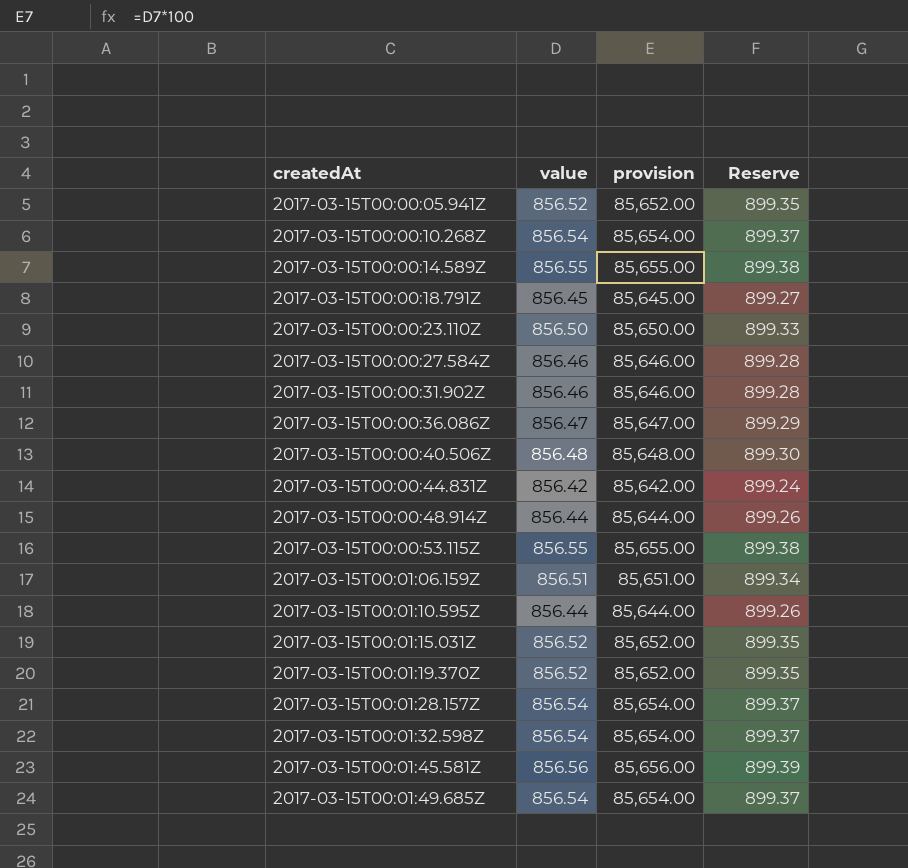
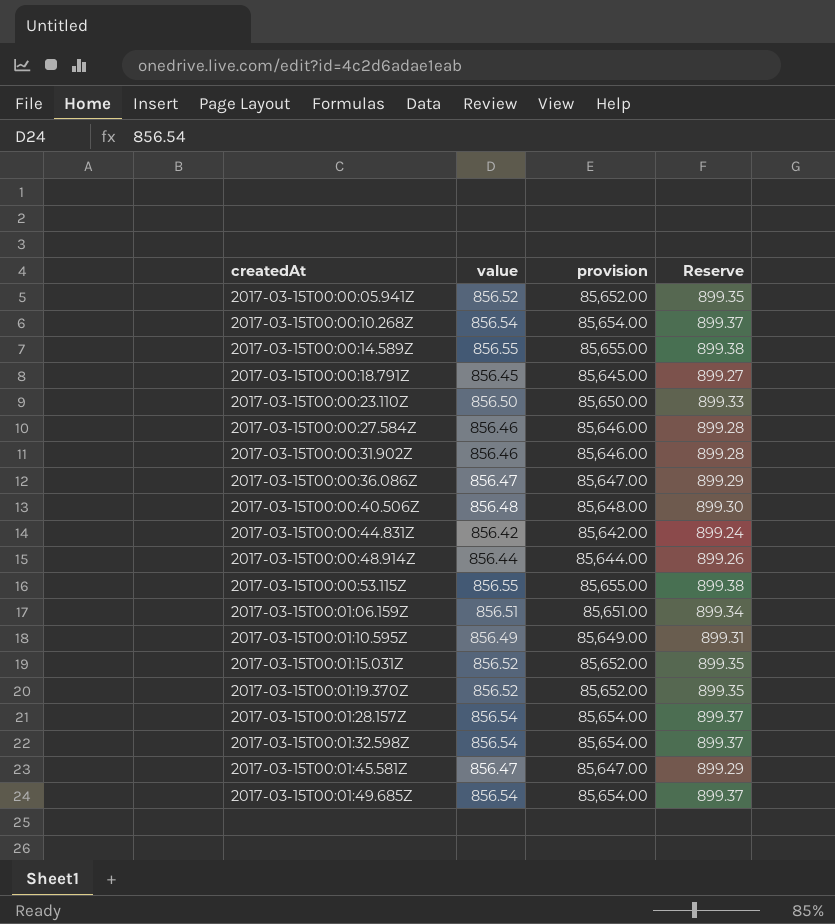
2017-03-15T00:01:10.595Z | value: 856.44 -> 856.49
2017-03-15T00:01:10.595Z | provision: 85,644.00 -> 85,649.00
2017-03-15T00:01:10.595Z | Reserve: 899.26 -> 899.31
2017-03-15T00:01:45.581Z | value: 856.56 -> 856.47
2017-03-15T00:01:45.581Z | provision: 85,656.00 -> 85,647.00
2017-03-15T00:01:45.581Z | Reserve: 899.39 -> 899.29

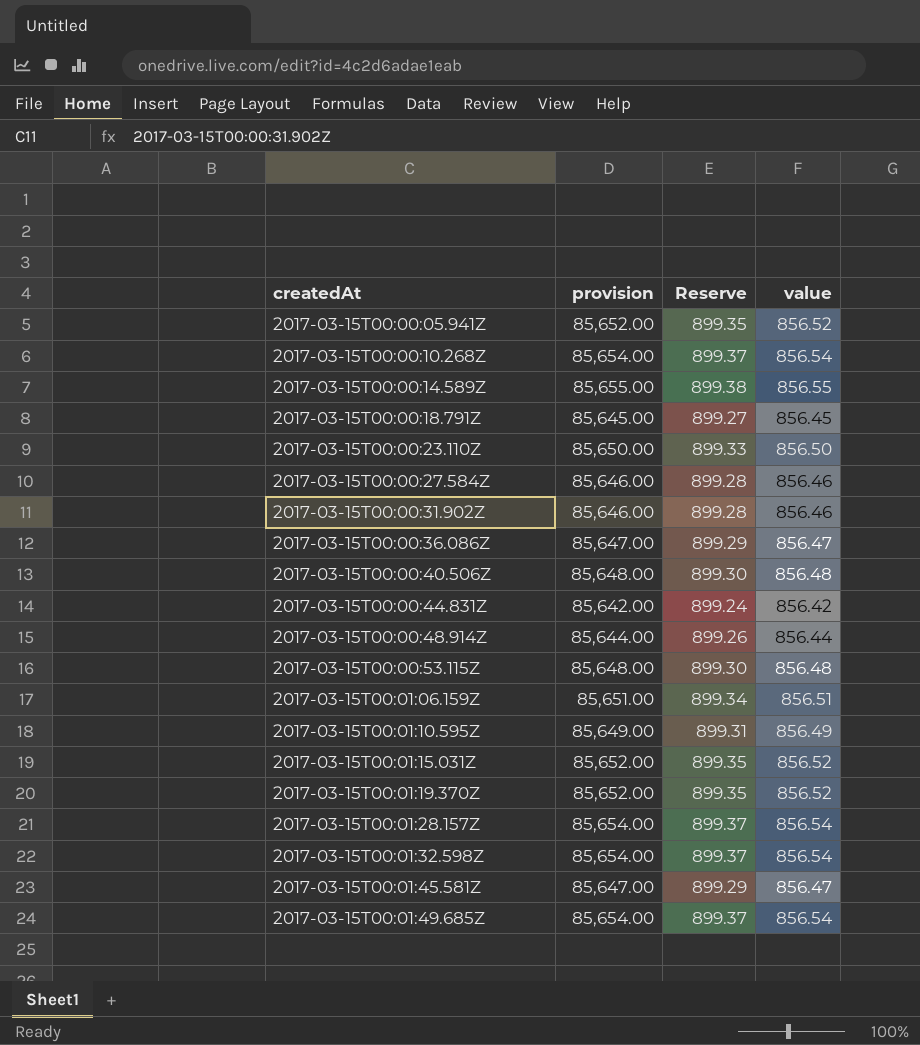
column value | position: 2 -> 4
2017-03-15T00:00:53.115Z | provision: 85,655.00 -> 85,648.00
2017-03-15T00:00:53.115Z | Reserve: 899.38 -> 899.30
2017-03-15T00:00:53.115Z | value: 856.55 -> 856.48

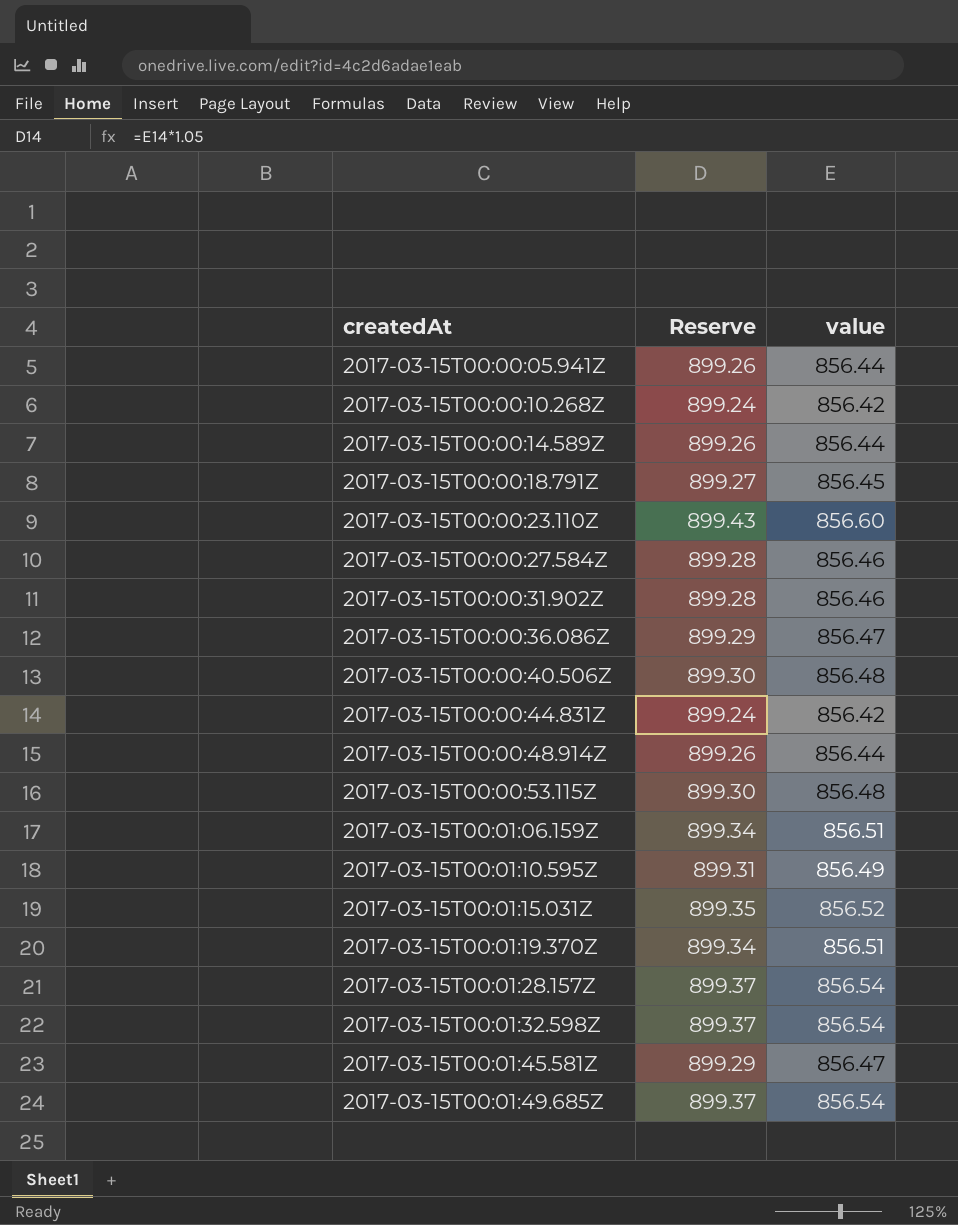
column provision | formula: [value] * 100 -> none
2017-03-15T00:00:05.941Z | Reserve: 899.35 -> 899.26
2017-03-15T00:00:05.941Z | value: 856.52 -> 856.44
2017-03-15T00:00:10.268Z | Reserve: 899.37 -> 899.24
2017-03-15T00:00:10.268Z | value: 856.54 -> 856.42
2017-03-15T00:00:14.589Z | Reserve: 899.38 -> 899.26
2017-03-15T00:00:14.589Z | value: 856.55 -> 856.44
2017-03-15T00:00:23.110Z | Reserve: 899.33 -> 899.43
2017-03-15T00:00:23.110Z | value: 856.50 -> 856.60
2017-03-15T00:01:19.370Z | Reserve: 899.35 -> 899.34
2017-03-15T00:01:19.370Z | value: 856.52 -> 856.51

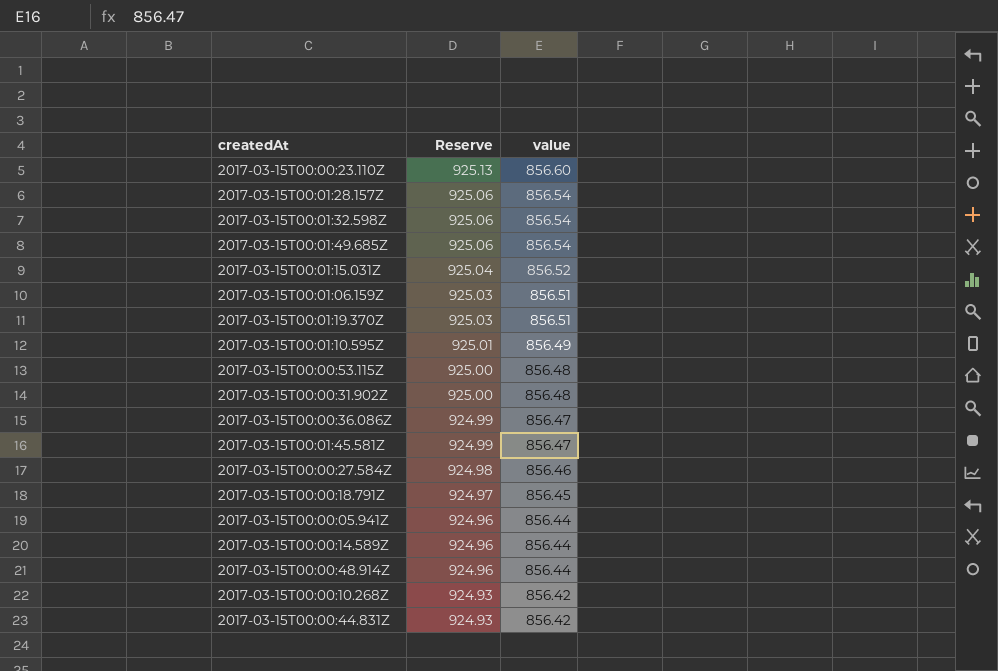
row order: createdAt ascending -> Reserve descending
column Reserve | formula: [value] * 1.05 -> [value] * 1.08
row 2017-03-15T00:00:40.506Z: 899.30 | 856.48 -> none
2017-03-15T00:00:31.902Z | value: 856.46 -> 856.48

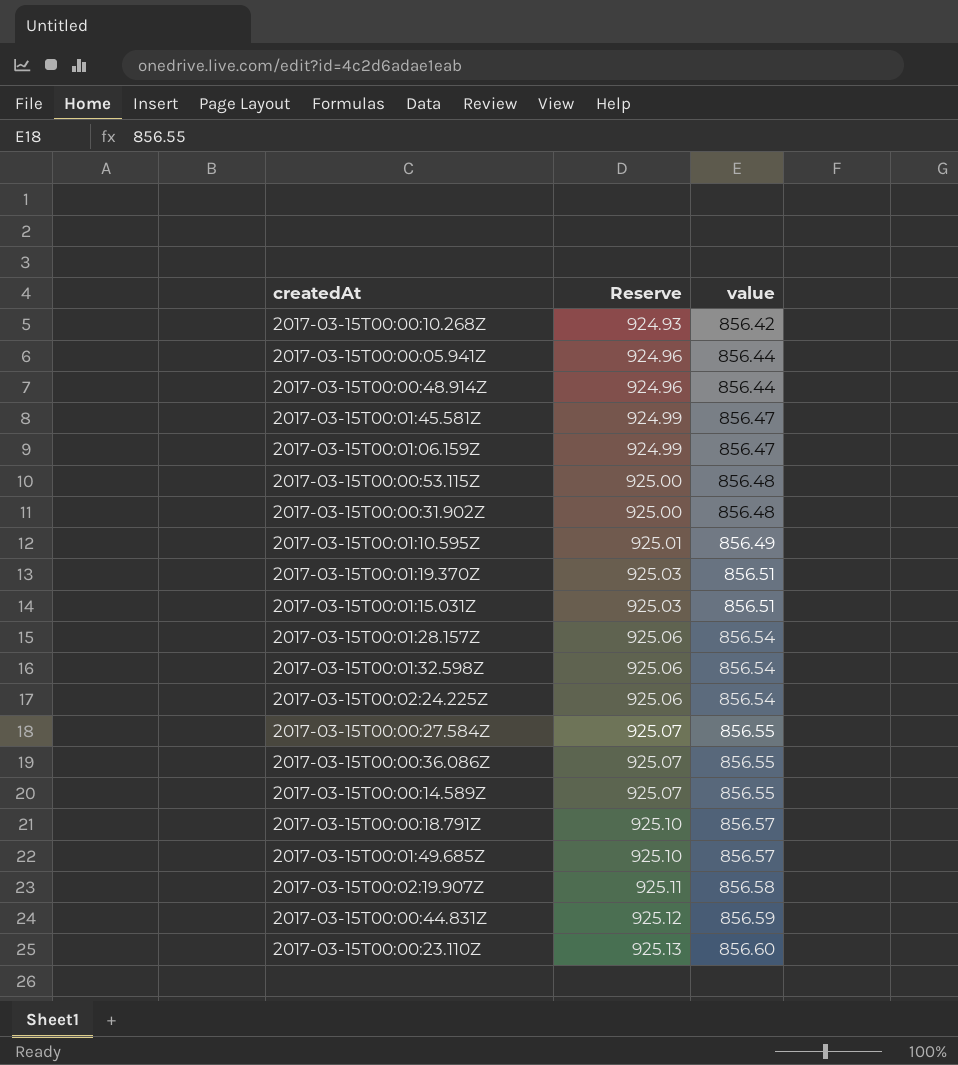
row order: Reserve descending -> Reserve ascending
2017-03-15T00:01:06.159Z | Reserve: 925.03 -> 924.99
2017-03-15T00:01:06.159Z | value: 856.51 -> 856.47
2017-03-15T00:01:15.031Z | Reserve: 925.04 -> 925.03
2017-03-15T00:01:15.031Z | value: 856.52 -> 856.51
row 2017-03-15T00:02:24.225Z: none -> 925.06 | 856.54
2017-03-15T00:00:27.584Z | Reserve: 924.98 -> 925.07
2017-03-15T00:00:27.584Z | value: 856.46 -> 856.55
2017-03-15T00:00:36.086Z | Reserve: 924.99 -> 925.07
2017-03-15T00:00:36.086Z | value: 856.47 -> 856.55
2017-03-15T00:00:14.589Z | Reserve: 924.96 -> 925.07
2017-03-15T00:00:14.589Z | value: 856.44 -> 856.55
2017-03-15T00:00:18.791Z | Reserve: 924.97 -> 925.10
2017-03-15T00:00:18.791Z | value: 856.45 -> 856.57
2017-03-15T00:01:49.685Z | Reserve: 925.06 -> 925.10
2017-03-15T00:01:49.685Z | value: 856.54 -> 856.57
row 2017-03-15T00:02:19.907Z: none -> 925.11 | 856.58
2017-03-15T00:00:44.831Z | Reserve: 924.93 -> 925.12
2017-03-15T00:00:44.831Z | value: 856.42 -> 856.59

